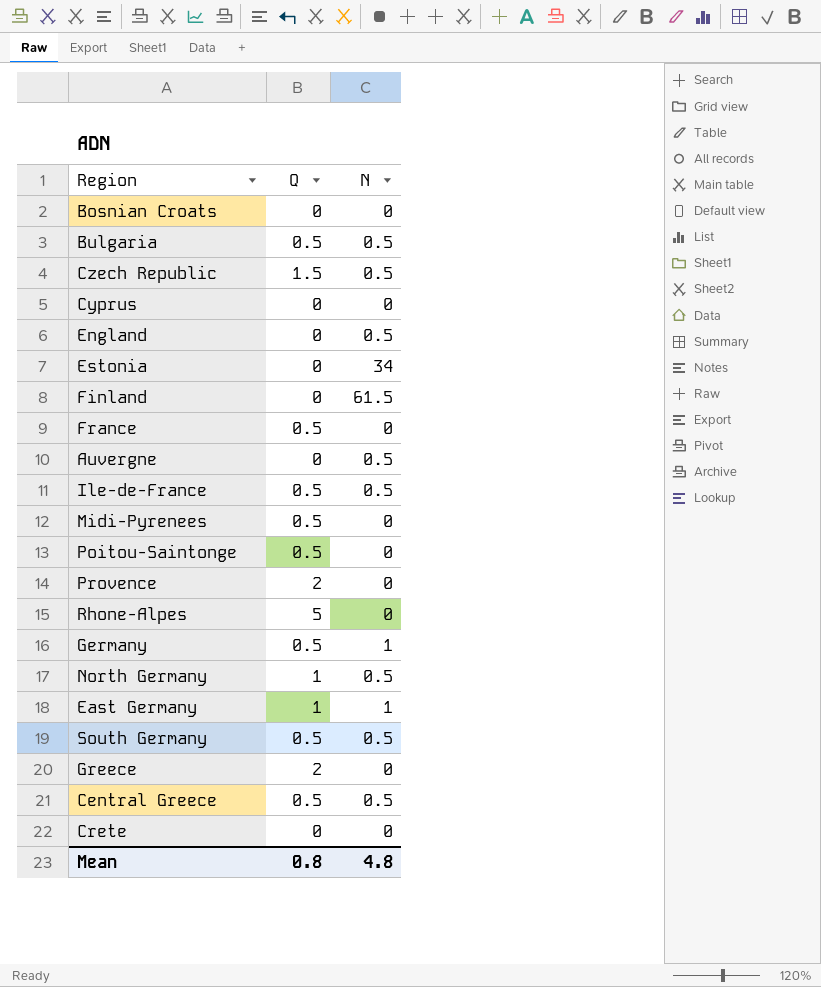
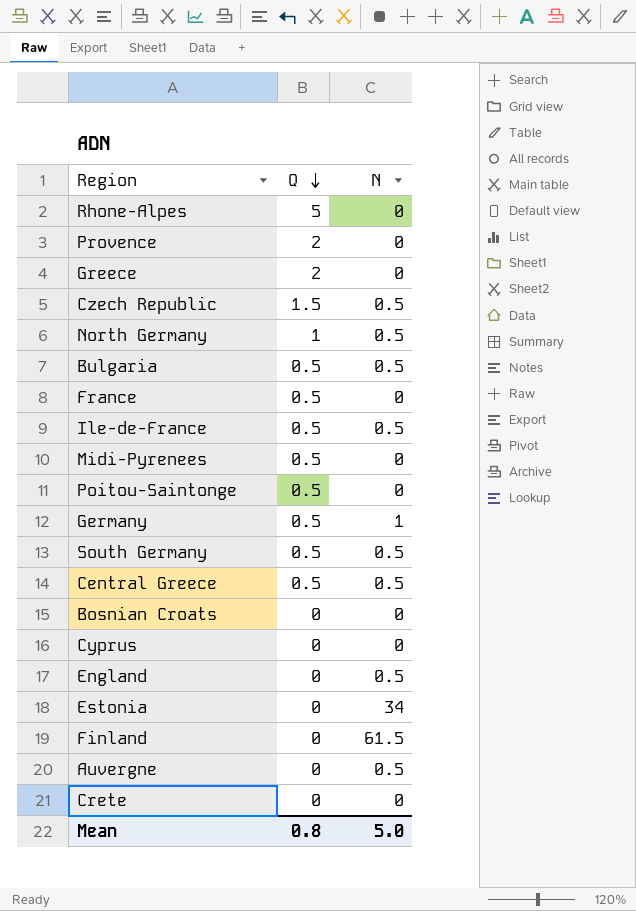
row order: none -> Q descending
row East Germany: 1 | 1 -> none
Mean | N: 4.8 -> 5.0

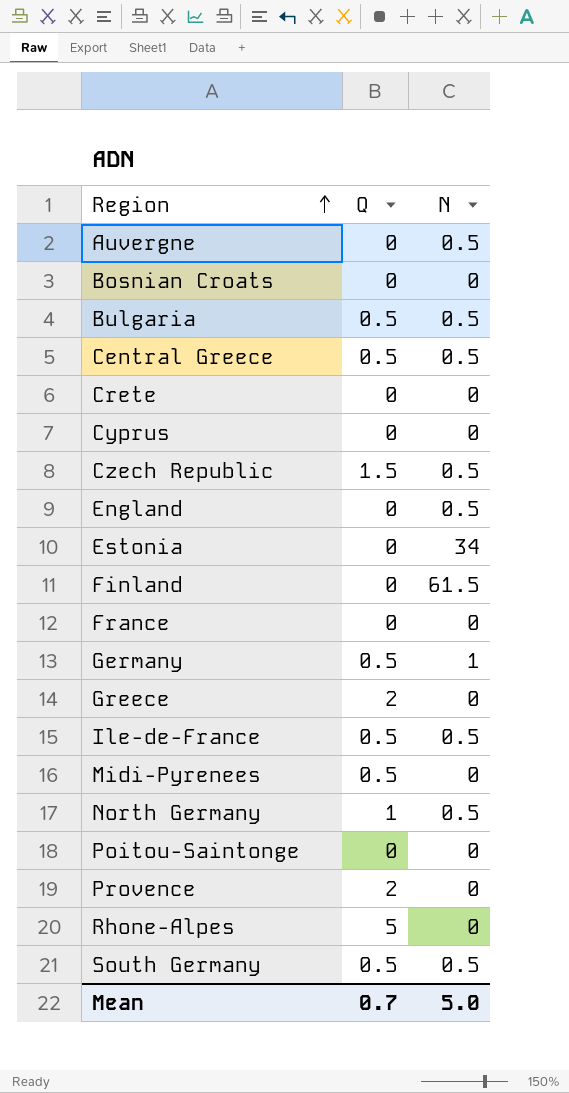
row order: Q descending -> Region ascending
France | Q: 0.5 -> 0
Poitou-Saintonge | Q: 0.5 -> 0
Mean | Q: 0.8 -> 0.7

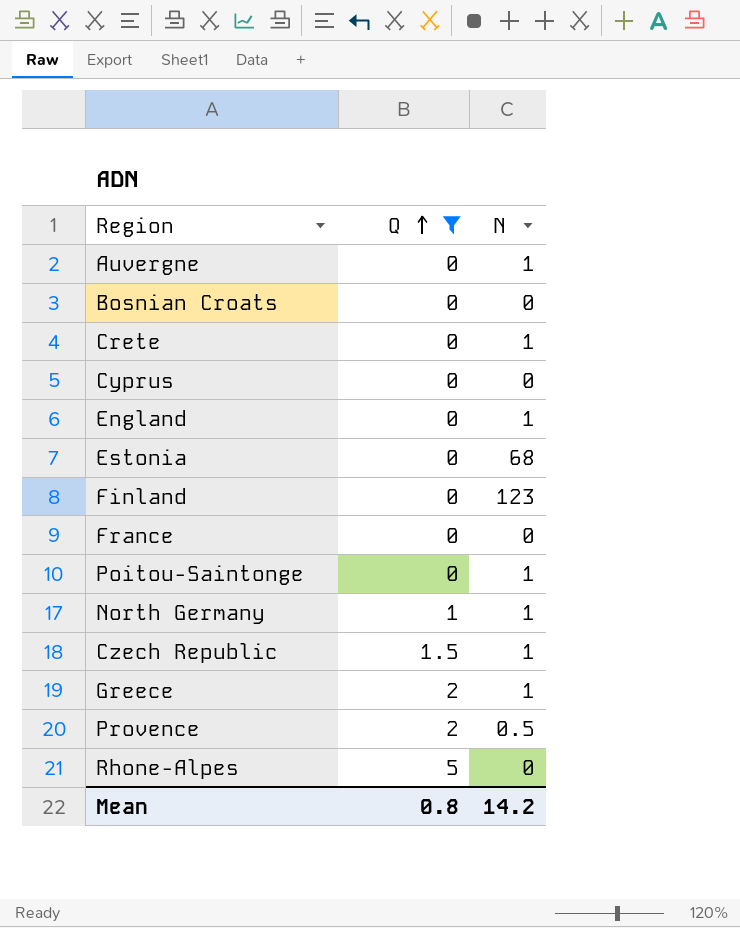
filter: none -> Q != 0.5
row order: Region ascending -> Q ascending
Auvergne | N: 0.5 -> 1
Crete | N: 0 -> 1
England | N: 0.5 -> 1
Estonia | N: 34 -> 68
Finland | N: 61.5 -> 123
Poitou-Saintonge | N: 0 -> 1
North Germany | N: 0.5 -> 1
Czech Republic | N: 0.5 -> 1
Greece | N: 0 -> 1
Provence | N: 0 -> 0.5
Mean | Q: 0.7 -> 0.8
Mean | N: 5.0 -> 14.2

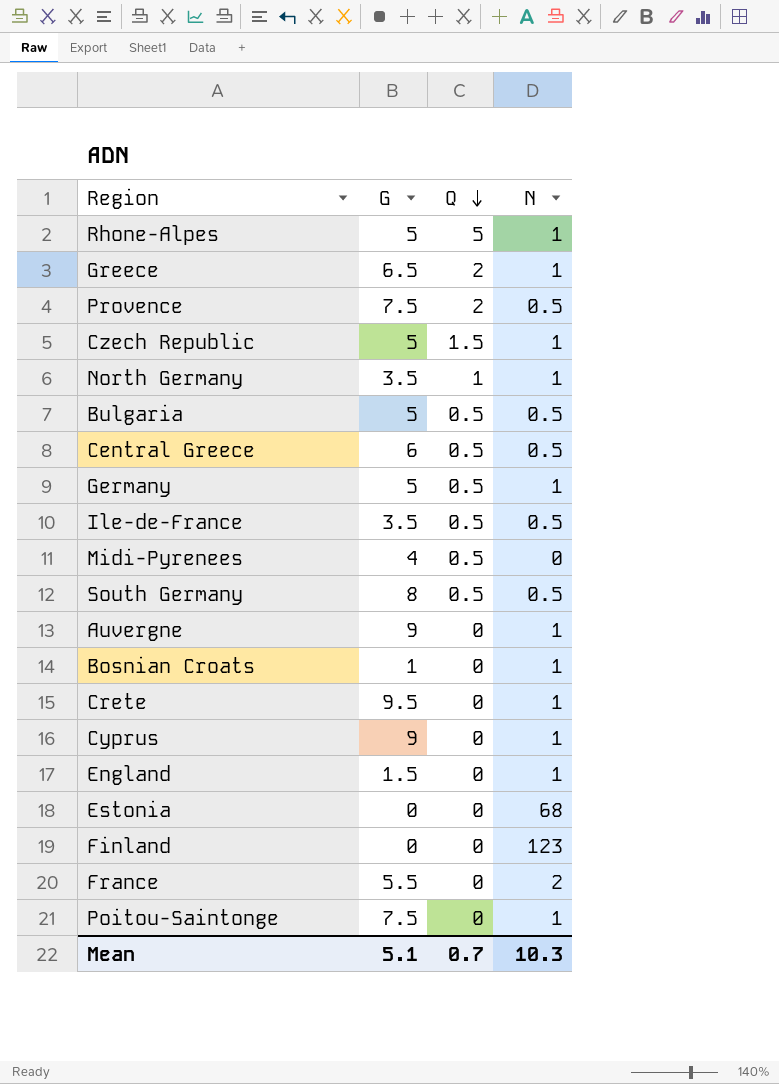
filter: Q != 0.5 -> none
row order: Q ascending -> Q descending
column G | position: none -> 2
Rhone-Alpes | N: 0 -> 1
Bosnian Croats | N: 0 -> 1
Cyprus | N: 0 -> 1
France | N: 0 -> 2
Mean | Q: 0.8 -> 0.7
Mean | N: 14.2 -> 10.3

